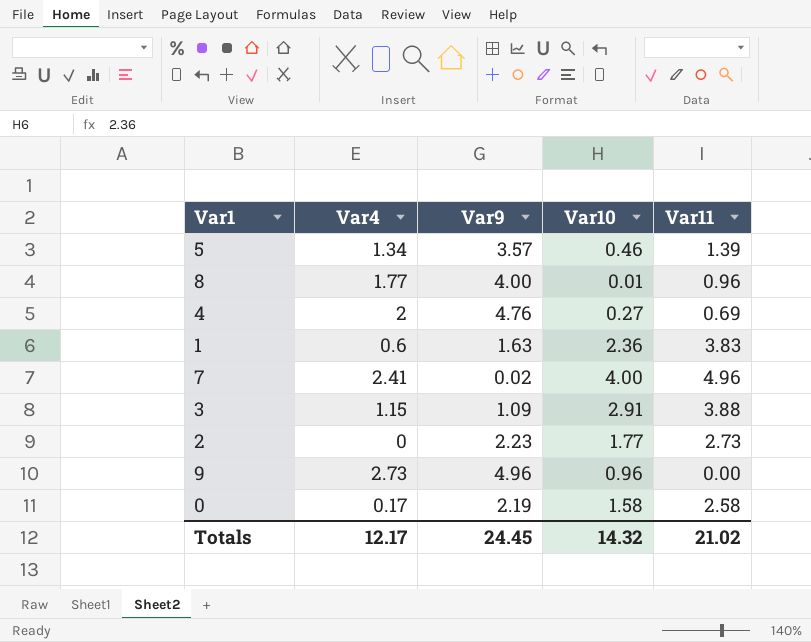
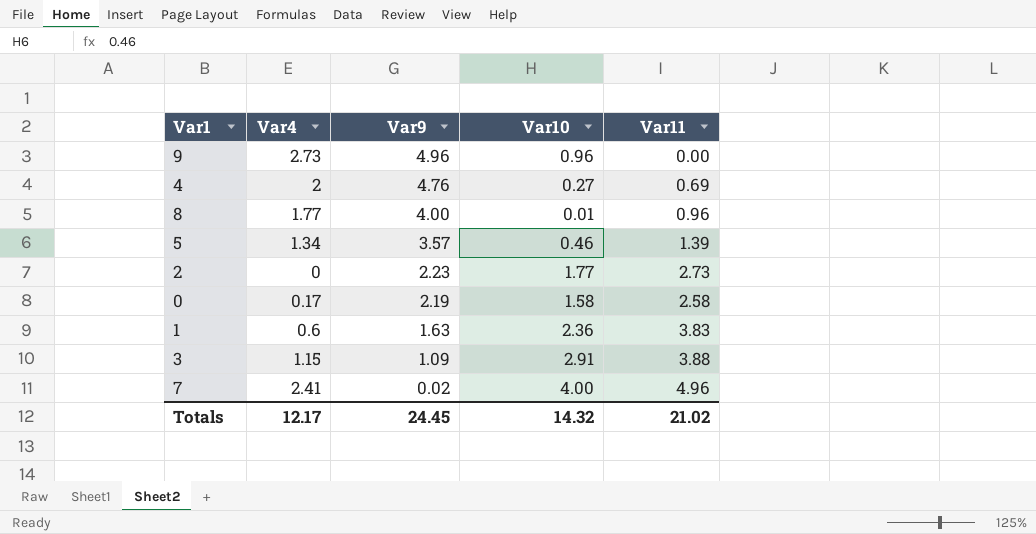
row order: none -> Var9 descending

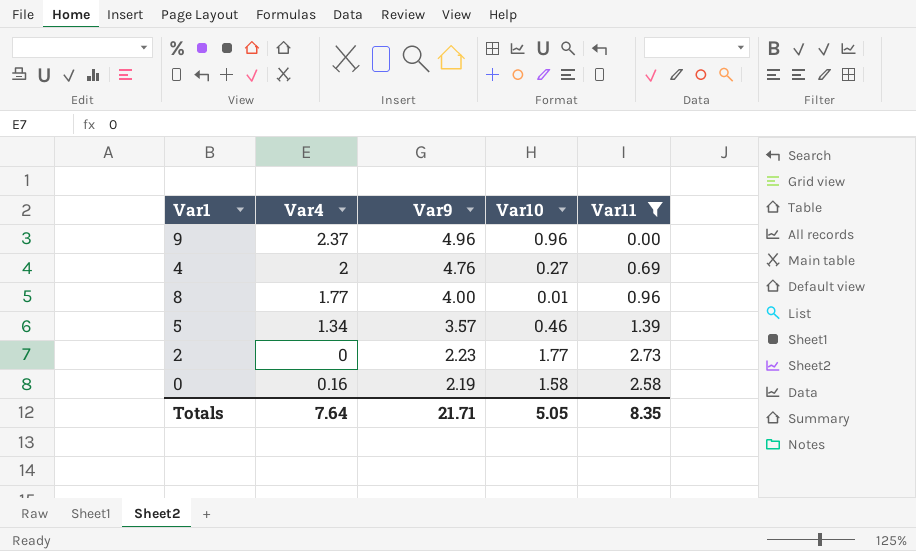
filter: none -> Var11 <= 2.73
9 | Var4: 2.73 -> 2.37
0 | Var4: 0.17 -> 0.16
Totals | Var4: 12.17 -> 7.64
Totals | Var9: 24.45 -> 21.71
Totals | Var10: 14.32 -> 5.05
Totals | Var11: 21.02 -> 8.35

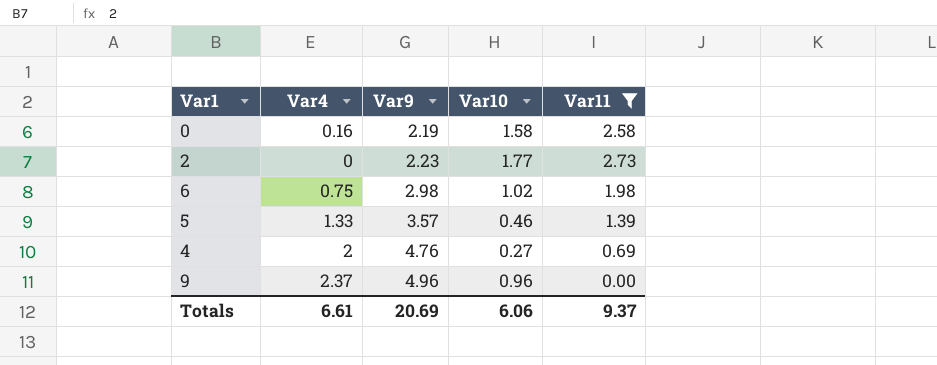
row order: Var9 descending -> Var9 ascending
row 8: 1.77 | 4.00 | 0.01 | 0.96 -> none
row 6: none -> 0.75 | 2.98 | 1.02 | 1.98
5 | Var4: 1.34 -> 1.33
Totals | Var4: 7.64 -> 6.61
Totals | Var9: 21.71 -> 20.69
Totals | Var10: 5.05 -> 6.06
Totals | Var11: 8.35 -> 9.37

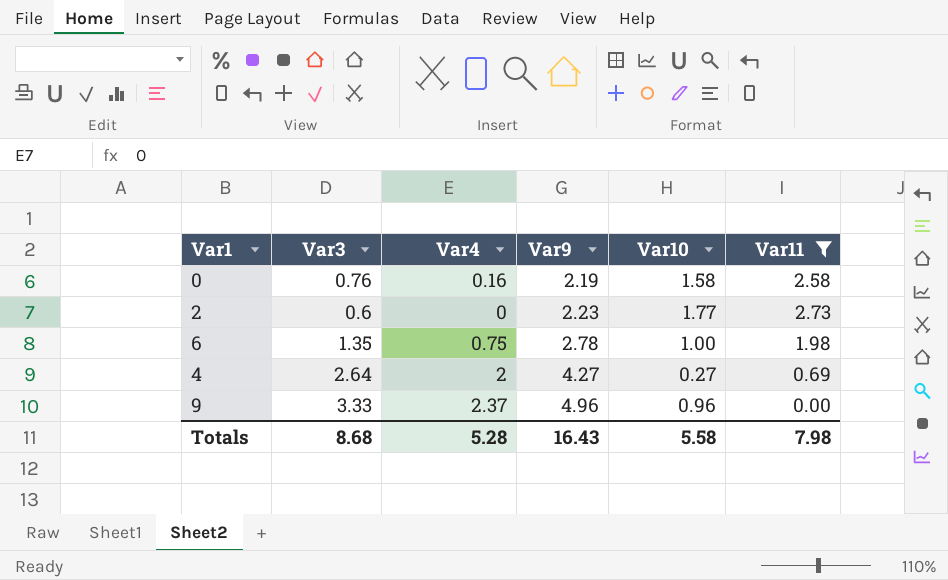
column Var3 | position: none -> 2
row 5: 1.33 | 3.57 | 0.46 | 1.39 -> none
6 | Var9: 2.98 -> 2.78
6 | Var10: 1.02 -> 1.00
4 | Var9: 4.76 -> 4.27
Totals | Var4: 6.61 -> 5.28
Totals | Var9: 20.69 -> 16.43
Totals | Var10: 6.06 -> 5.58
Totals | Var11: 9.37 -> 7.98

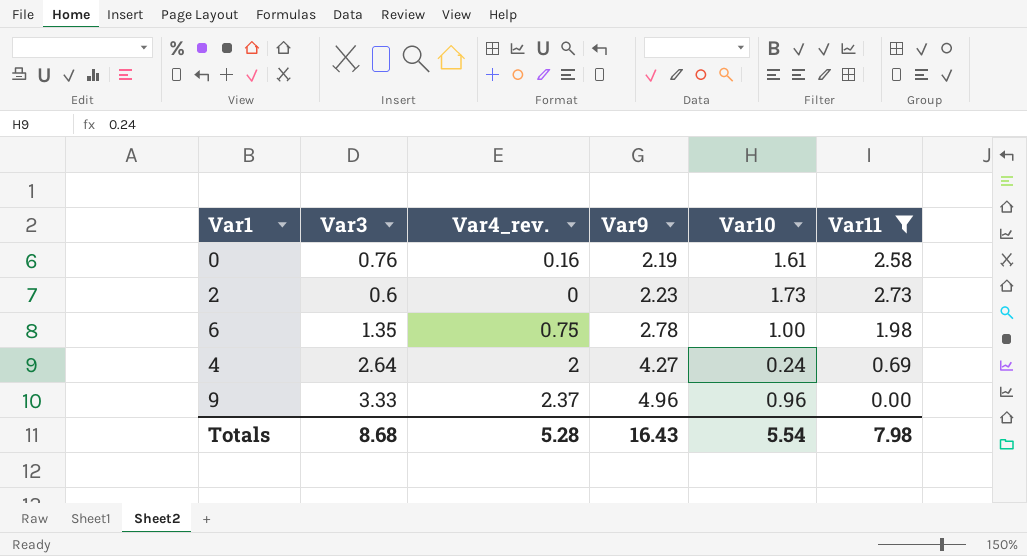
column name: Var4 -> Var4_rev.
0 | Var10: 1.58 -> 1.61
2 | Var10: 1.77 -> 1.73
4 | Var10: 0.27 -> 0.24
Totals | Var10: 5.58 -> 5.54

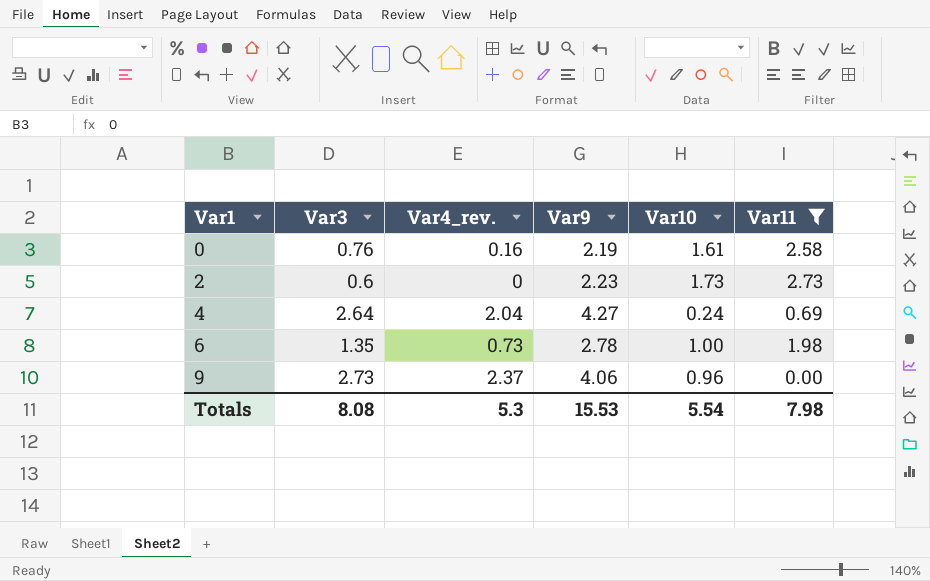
row order: Var9 ascending -> Var1 ascending
4 | Var4_rev.: 2 -> 2.04
6 | Var4_rev.: 0.75 -> 0.73
9 | Var3: 3.33 -> 2.73
9 | Var9: 4.96 -> 4.06
Totals | Var3: 8.68 -> 8.08
Totals | Var4_rev.: 5.28 -> 5.3
Totals | Var9: 16.43 -> 15.53

